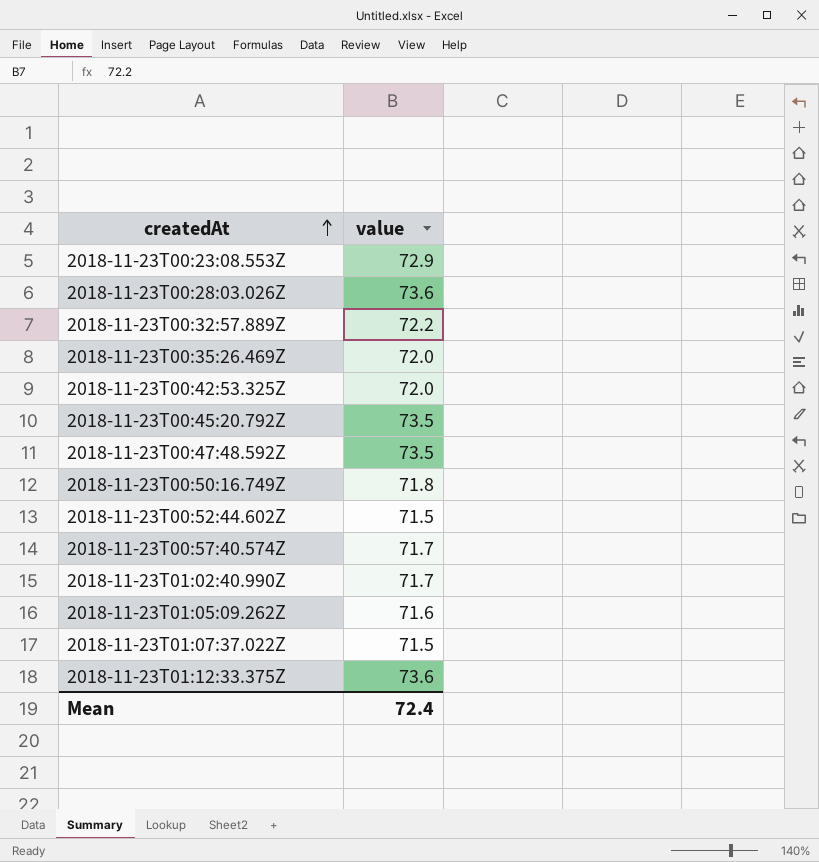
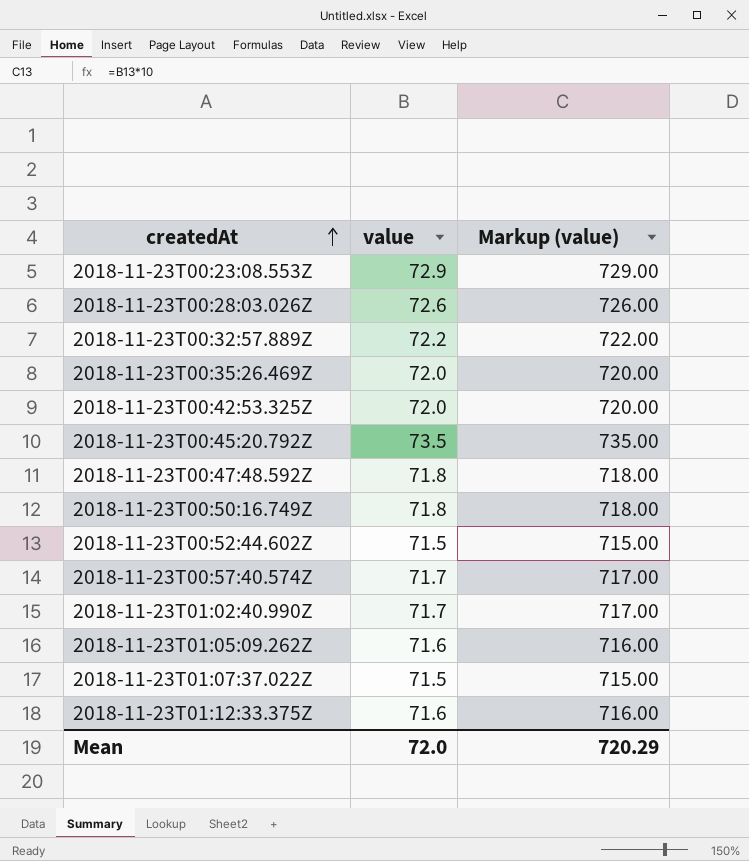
column Markup (value) | formula: none -> [value] * 10
2018-11-23T00:28:03.026Z | value: 73.6 -> 72.6
2018-11-23T00:47:48.592Z | value: 73.5 -> 71.8
2018-11-23T01:12:33.375Z | value: 73.6 -> 71.6
Mean | value: 72.4 -> 72.0

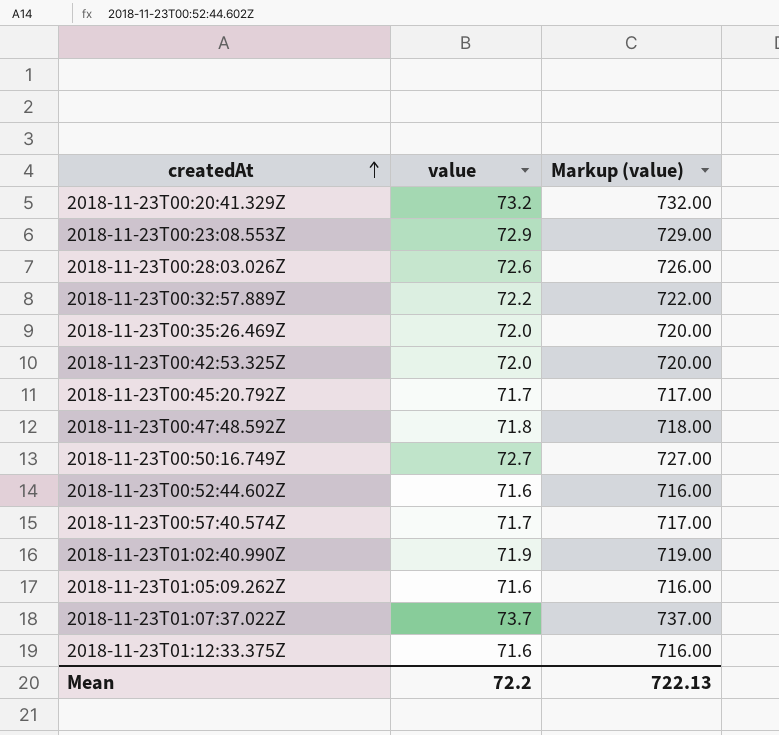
row 2018-11-23T00:20:41.329Z: none -> 73.2 | 732.00
2018-11-23T00:45:20.792Z | value: 73.5 -> 71.7
2018-11-23T00:45:20.792Z | Markup (value): 735.00 -> 717.00
2018-11-23T00:50:16.749Z | value: 71.8 -> 72.7
2018-11-23T00:50:16.749Z | Markup (value): 718.00 -> 727.00
2018-11-23T00:52:44.602Z | value: 71.5 -> 71.6
2018-11-23T00:52:44.602Z | Markup (value): 715.00 -> 716.00
2018-11-23T01:02:40.990Z | value: 71.7 -> 71.9
2018-11-23T01:02:40.990Z | Markup (value): 717.00 -> 719.00
2018-11-23T01:07:37.022Z | value: 71.5 -> 73.7
2018-11-23T01:07:37.022Z | Markup (value): 715.00 -> 737.00
Mean | value: 72.0 -> 72.2
Mean | Markup (value): 720.29 -> 722.13

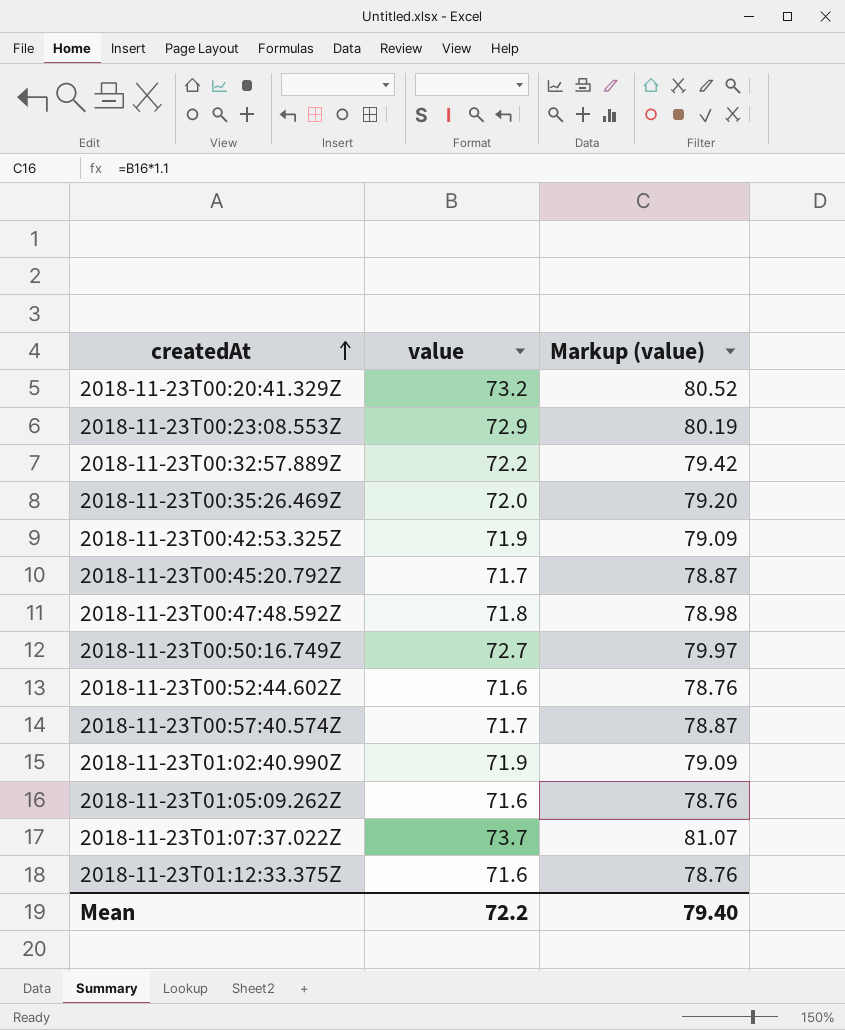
column Markup (value) | formula: [value] * 10 -> [value] * 1.1
row 2018-11-23T00:28:03.026Z: 72.6 | 726.00 -> none
2018-11-23T00:42:53.325Z | value: 72.0 -> 71.9
Mean | Markup (value): 722.13 -> 79.40

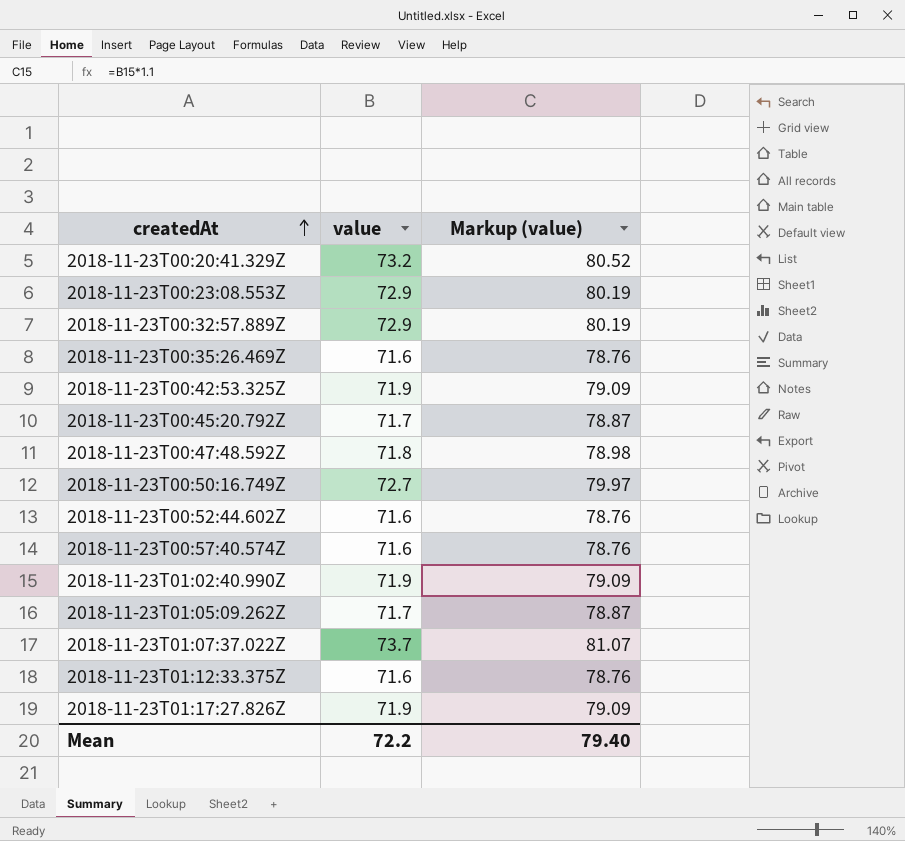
2018-11-23T00:32:57.889Z | value: 72.2 -> 72.9
2018-11-23T00:32:57.889Z | Markup (value): 79.42 -> 80.19
2018-11-23T00:35:26.469Z | value: 72.0 -> 71.6
2018-11-23T00:35:26.469Z | Markup (value): 79.20 -> 78.76
2018-11-23T00:57:40.574Z | value: 71.7 -> 71.6
2018-11-23T00:57:40.574Z | Markup (value): 78.87 -> 78.76
2018-11-23T01:05:09.262Z | value: 71.6 -> 71.7
2018-11-23T01:05:09.262Z | Markup (value): 78.76 -> 78.87
row 2018-11-23T01:17:27.826Z: none -> 71.9 | 79.09

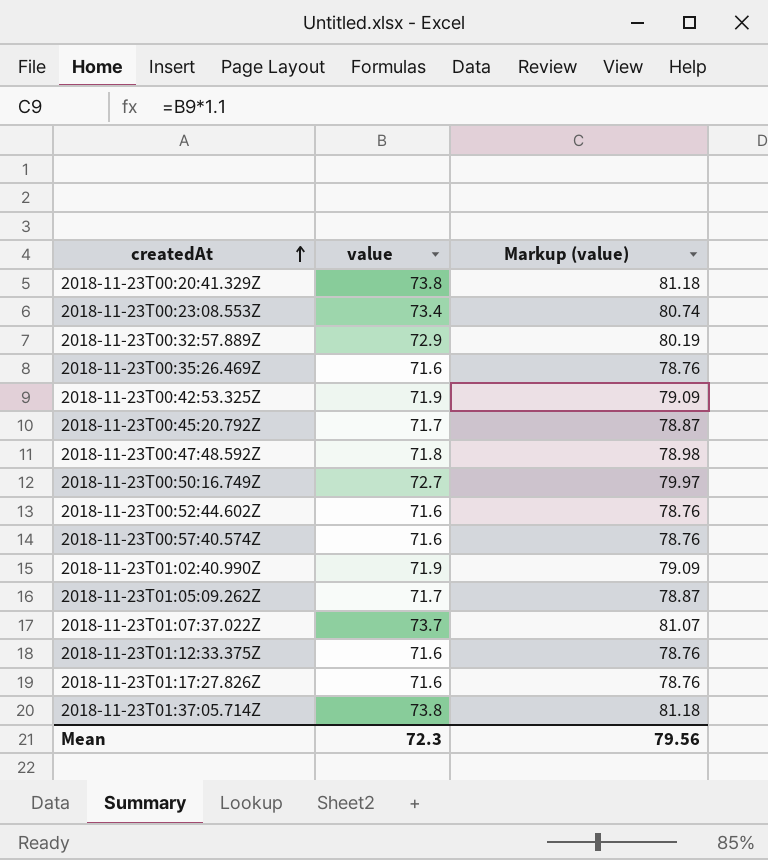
2018-11-23T00:20:41.329Z | value: 73.2 -> 73.8
2018-11-23T00:20:41.329Z | Markup (value): 80.52 -> 81.18
2018-11-23T00:23:08.553Z | value: 72.9 -> 73.4
2018-11-23T00:23:08.553Z | Markup (value): 80.19 -> 80.74
2018-11-23T01:17:27.826Z | value: 71.9 -> 71.6
2018-11-23T01:17:27.826Z | Markup (value): 79.09 -> 78.76
row 2018-11-23T01:37:05.714Z: none -> 73.8 | 81.18
Mean | value: 72.2 -> 72.3
Mean | Markup (value): 79.40 -> 79.56

